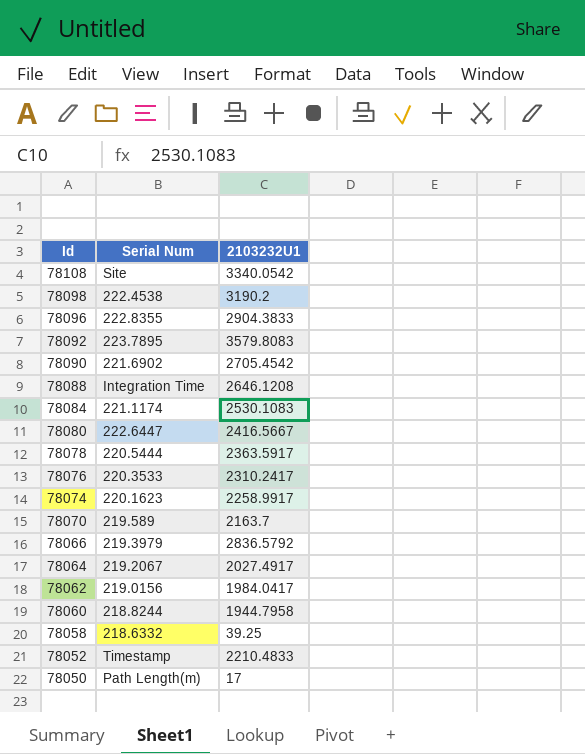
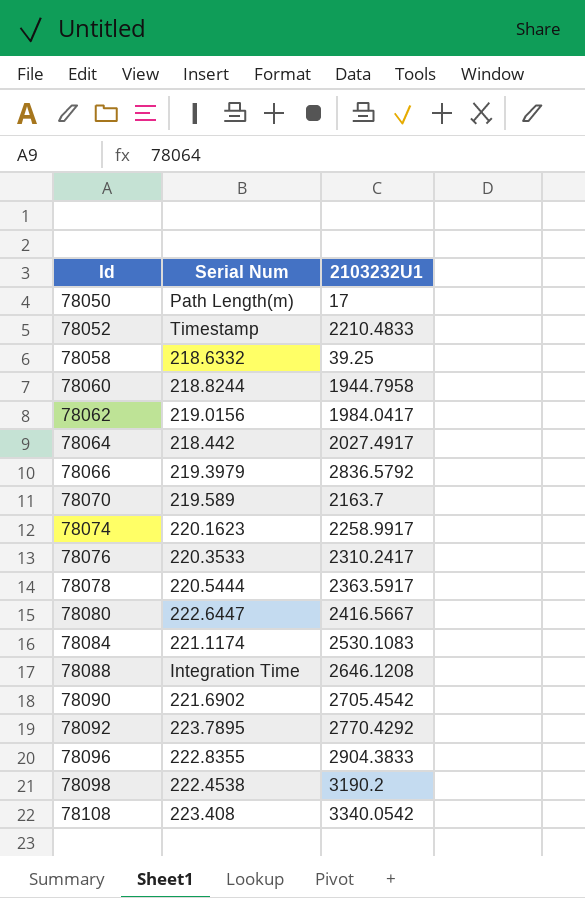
row order: Id descending -> Id ascending
78064 | Serial Num: 219.2067 -> 218.442
78092 | 2103232U1: 3579.8083 -> 2770.4292
78108 | Serial Num: Site -> 223.408

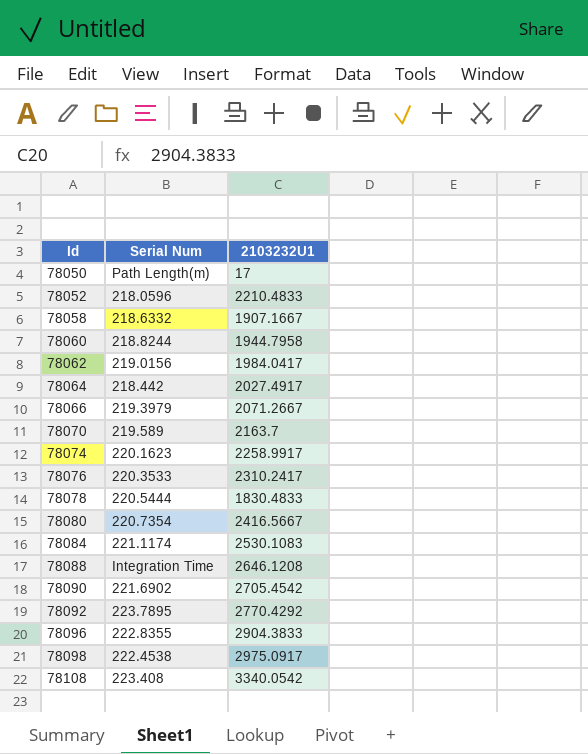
78052 | Serial Num: Timestamp -> 218.0596
78058 | 2103232U1: 39.25 -> 1907.1667
78066 | 2103232U1: 2836.5792 -> 2071.2667
78078 | 2103232U1: 2363.5917 -> 1830.4833
78080 | Serial Num: 222.6447 -> 220.7354
78098 | 2103232U1: 3190.2 -> 2975.0917

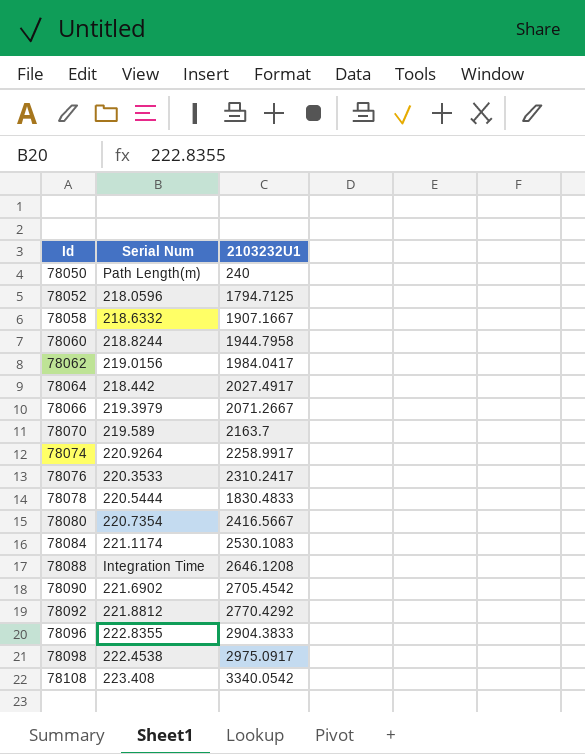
78050 | 2103232U1: 17 -> 240
78052 | 2103232U1: 2210.4833 -> 1794.7125
78074 | Serial Num: 220.1623 -> 220.9264
78092 | Serial Num: 223.7895 -> 221.8812

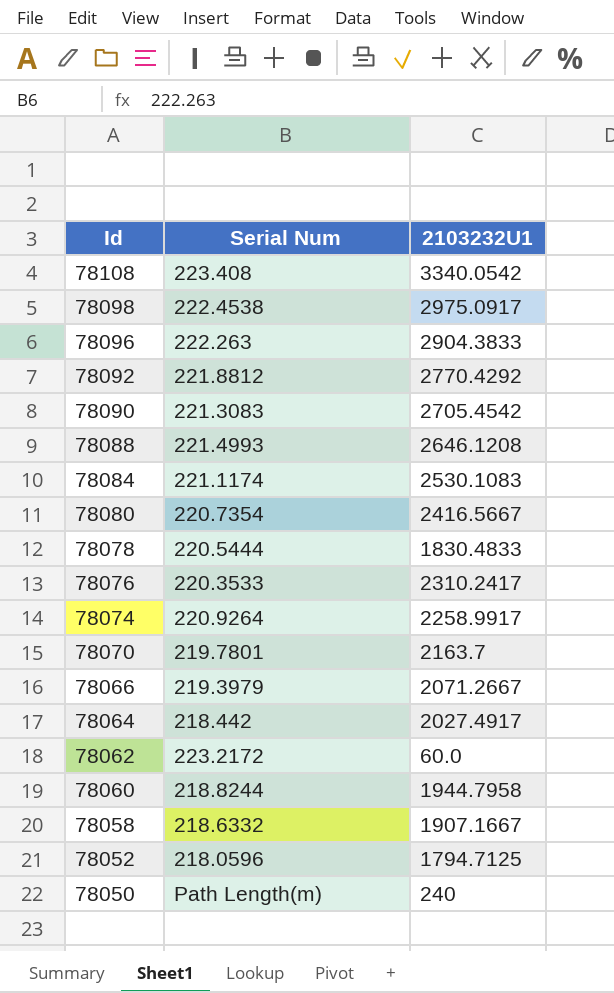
row order: Id ascending -> Id descending
78096 | Serial Num: 222.8355 -> 222.263
78090 | Serial Num: 221.6902 -> 221.3083
78088 | Serial Num: Integration Time -> 221.4993
78070 | Serial Num: 219.589 -> 219.7801
78062 | Serial Num: 219.0156 -> 223.2172
78062 | 2103232U1: 1984.0417 -> 60.0

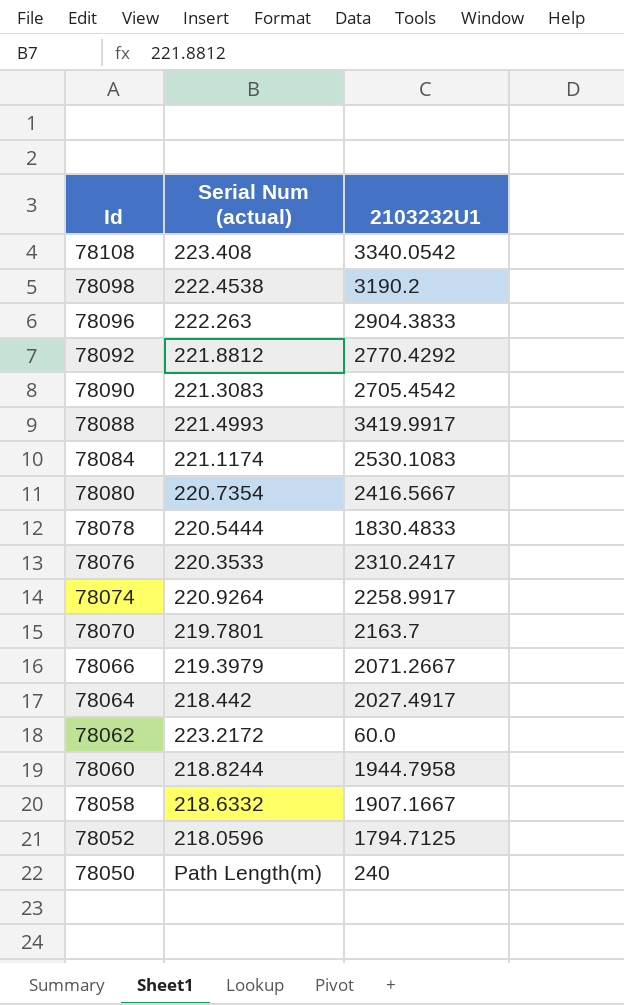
column name: Serial Num -> Serial Num (actual)
78098 | 2103232U1: 2975.0917 -> 3190.2
78088 | 2103232U1: 2646.1208 -> 3419.9917

